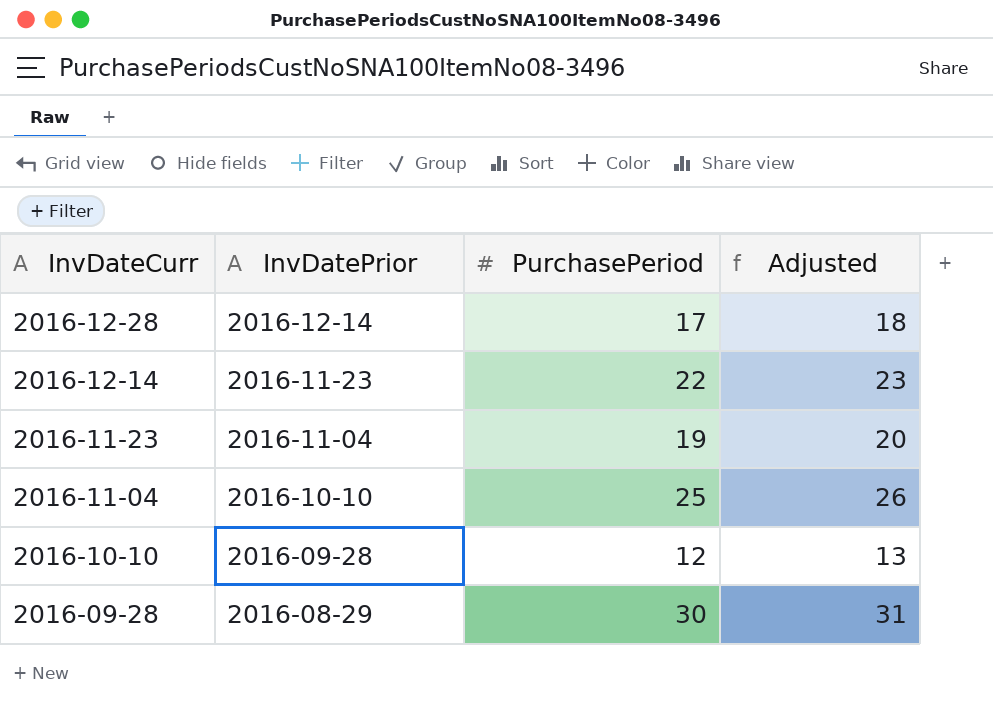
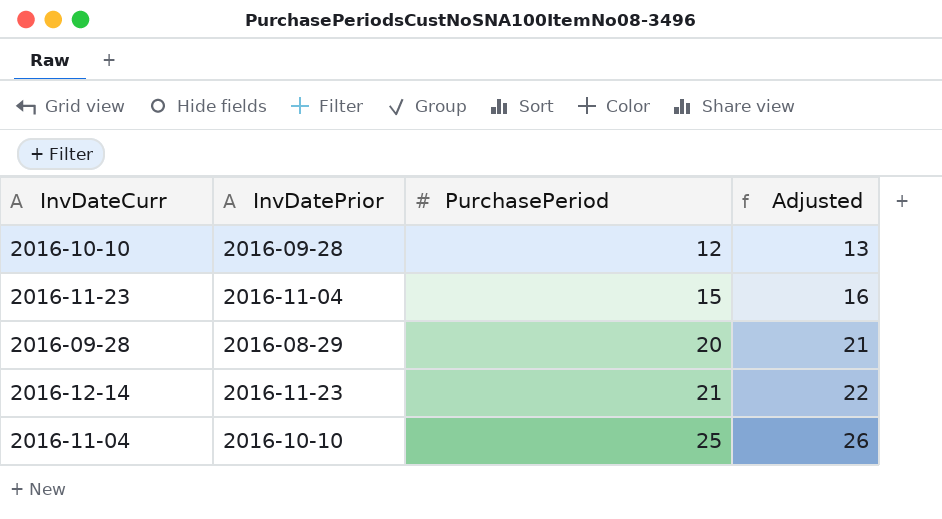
row order: InvDateCurr descending -> PurchasePeriod ascending
row 2016-12-28: 2016-12-14 | 17 | 18 -> none
2016-11-23 | PurchasePeriod: 19 -> 15
2016-11-23 | Adjusted: 20 -> 16
2016-09-28 | PurchasePeriod: 30 -> 20
2016-09-28 | Adjusted: 31 -> 21
2016-12-14 | PurchasePeriod: 22 -> 21
2016-12-14 | Adjusted: 23 -> 22

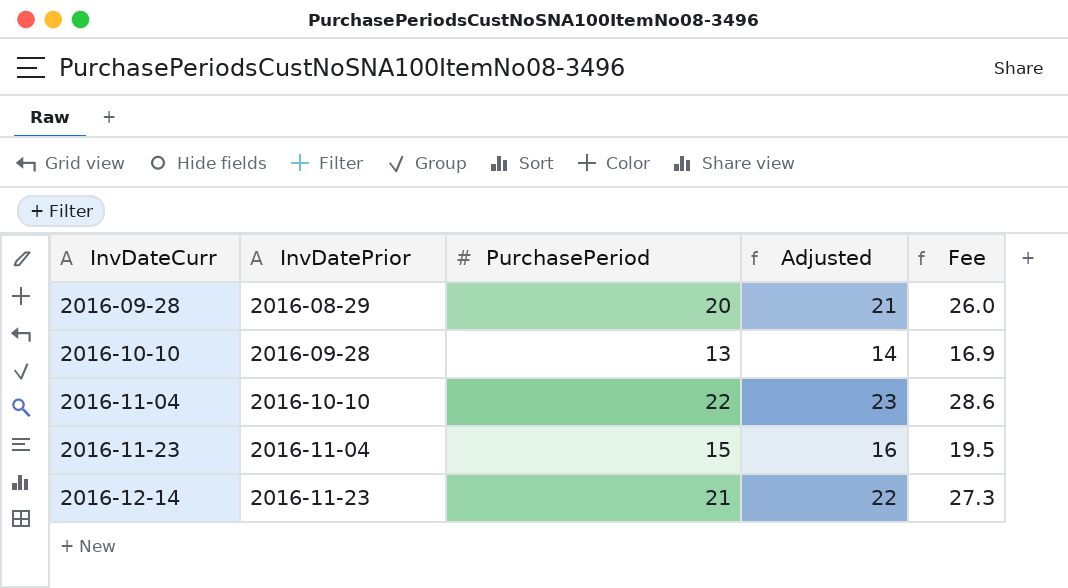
row order: PurchasePeriod ascending -> InvDateCurr ascending
column Fee | formula: none -> [PurchasePeriod] * 1.3
2016-10-10 | PurchasePeriod: 12 -> 13
2016-10-10 | Adjusted: 13 -> 14
2016-11-04 | PurchasePeriod: 25 -> 22
2016-11-04 | Adjusted: 26 -> 23

